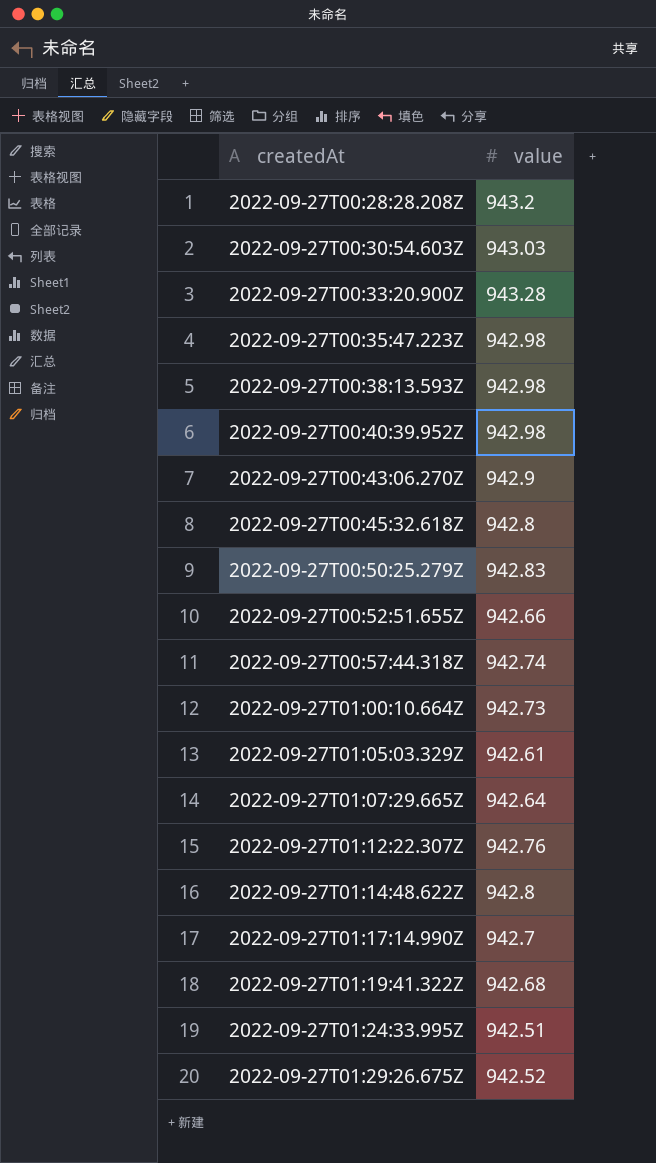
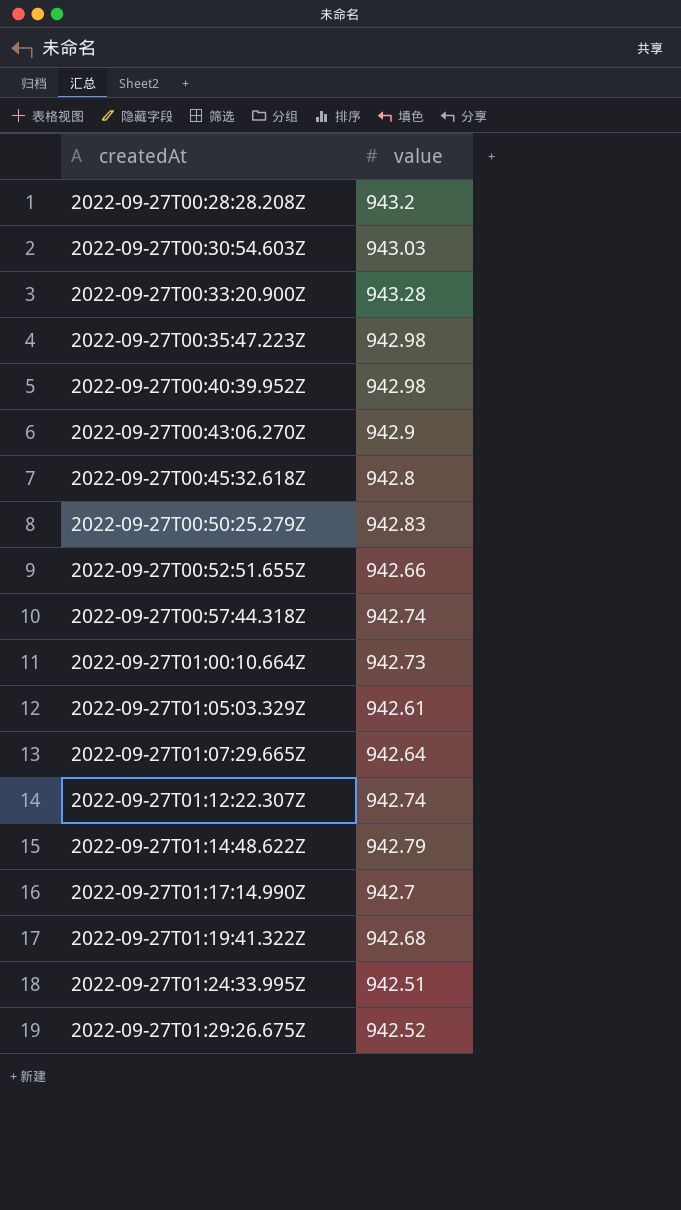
row 2022-09-27T00:38:13.593Z: 942.98 -> none
2022-09-27T01:12:22.307Z | value: 942.76 -> 942.74
2022-09-27T01:14:48.622Z | value: 942.8 -> 942.79

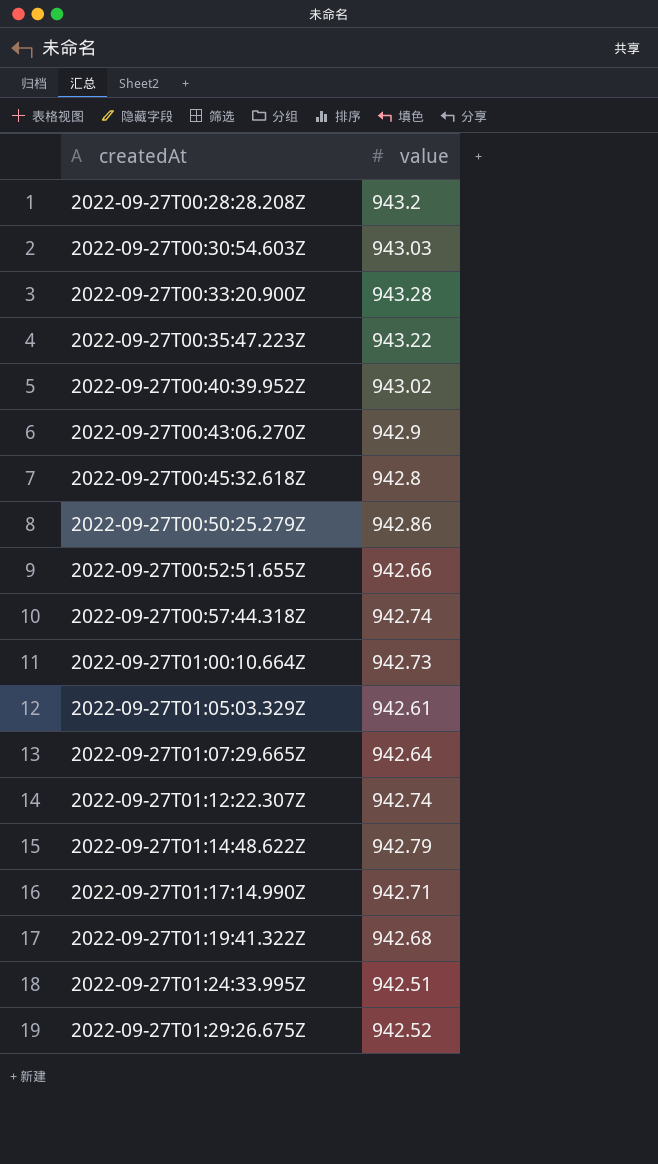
2022-09-27T00:35:47.223Z | value: 942.98 -> 943.22
2022-09-27T00:40:39.952Z | value: 942.98 -> 943.02
2022-09-27T00:50:25.279Z | value: 942.83 -> 942.86
2022-09-27T01:17:14.990Z | value: 942.7 -> 942.71

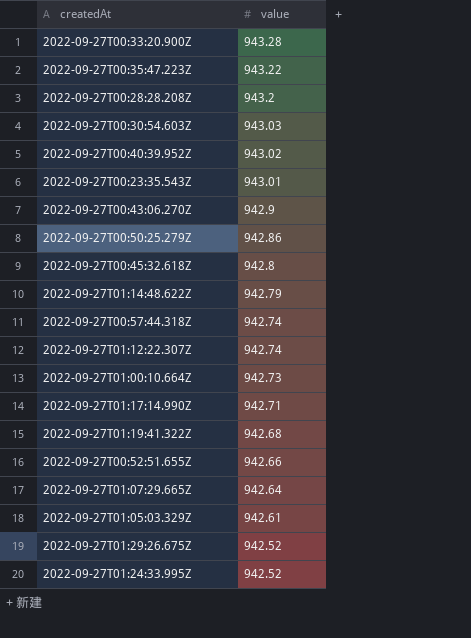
row order: createdAt ascending -> value descending
row 2022-09-27T00:23:35.543Z: none -> 943.01
2022-09-27T01:24:33.995Z | value: 942.51 -> 942.52

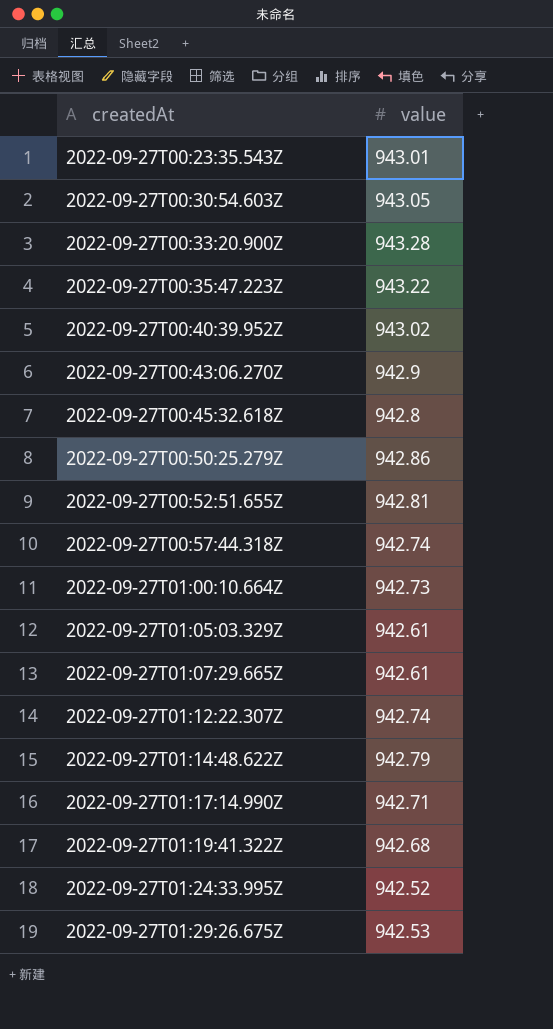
row order: value descending -> createdAt ascending
row 2022-09-27T00:28:28.208Z: 943.2 -> none
2022-09-27T00:30:54.603Z | value: 943.03 -> 943.05
2022-09-27T00:52:51.655Z | value: 942.66 -> 942.81
2022-09-27T01:07:29.665Z | value: 942.64 -> 942.61
2022-09-27T01:29:26.675Z | value: 942.52 -> 942.53

